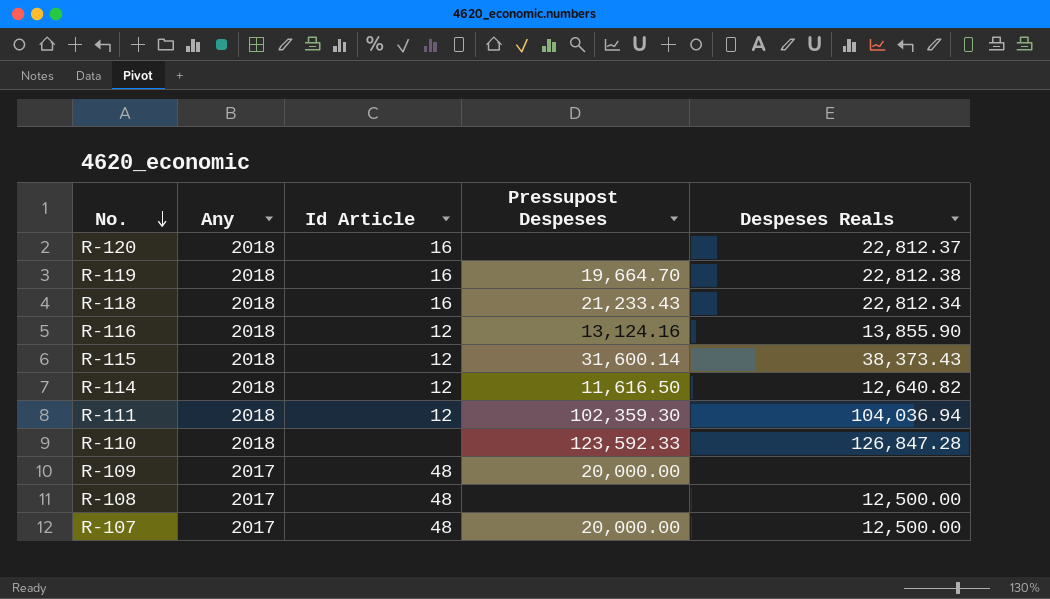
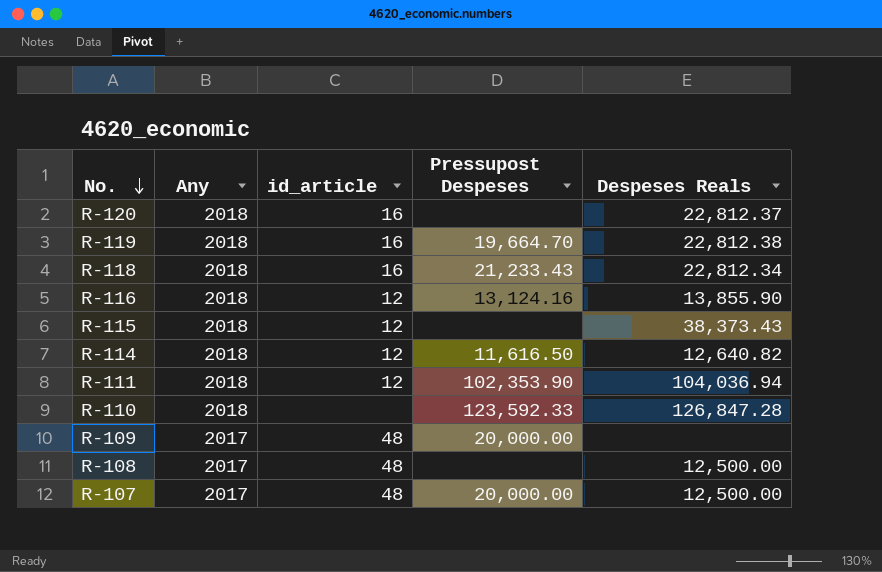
column name: Id Article -> id_article
R-115 | Pressupost Despeses: 31,600.14 -> none
R-111 | Pressupost Despeses: 102,359.30 -> 102,353.90

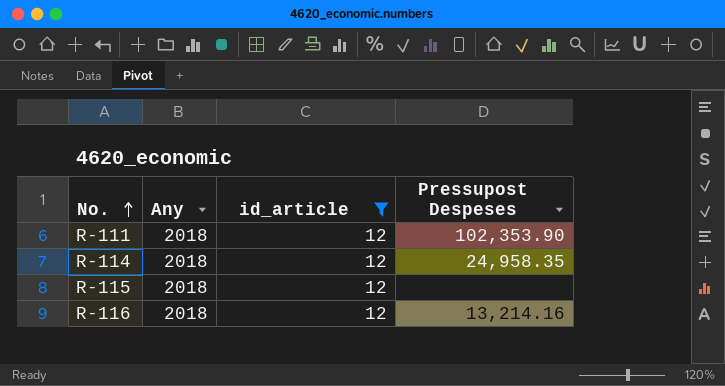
filter: none -> id_article = 12
row order: No. descending -> No. ascending
column Despeses Reals | position: 5 -> none
R-114 | Pressupost Despeses: 11,616.50 -> 24,958.35
R-116 | Pressupost Despeses: 13,124.16 -> 13,214.16

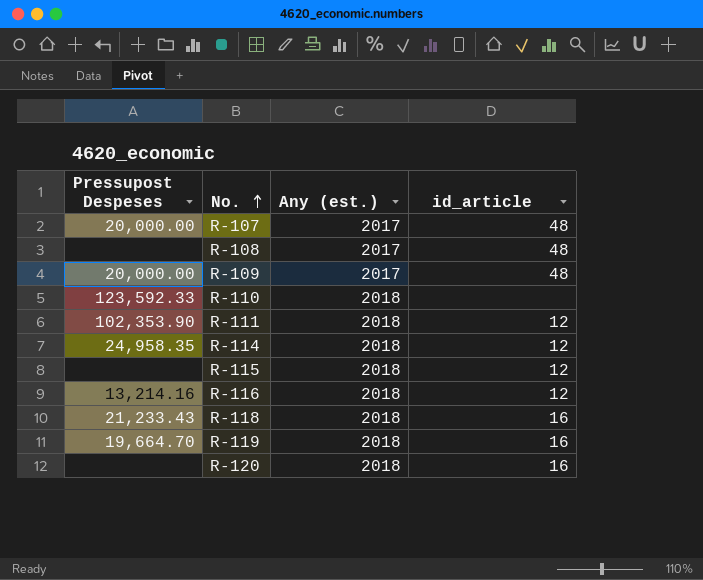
filter: id_article = 12 -> none
column Pressupost Despeses | position: 4 -> 1
column name: Any -> Any (est.)

